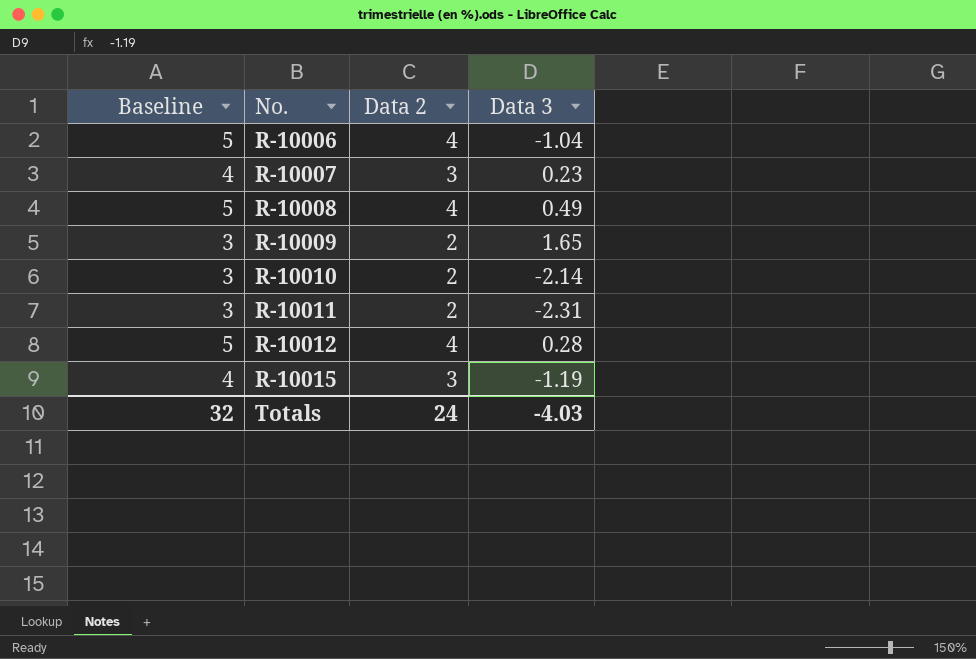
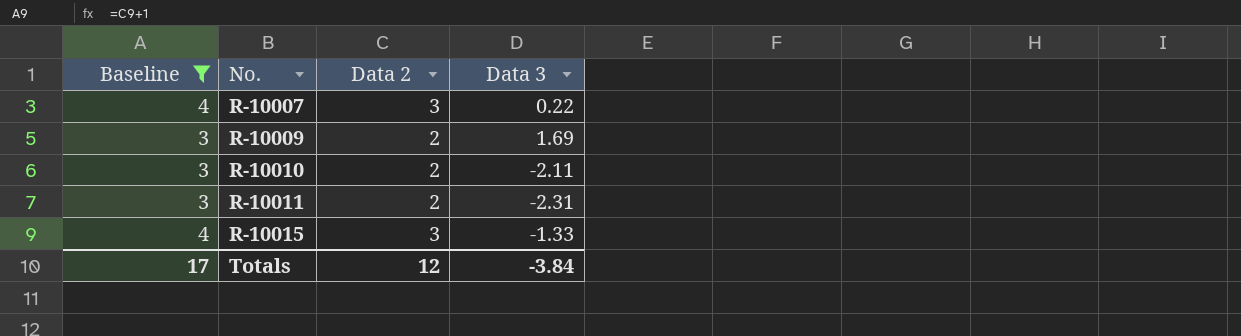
filter: none -> Baseline != 5
R-10007 | Data 3: 0.23 -> 0.22
R-10009 | Data 3: 1.65 -> 1.69
R-10010 | Data 3: -2.14 -> -2.11
R-10015 | Data 3: -1.19 -> -1.33
Totals | Baseline: 32 -> 17
Totals | Data 2: 24 -> 12
Totals | Data 3: -4.03 -> -3.84

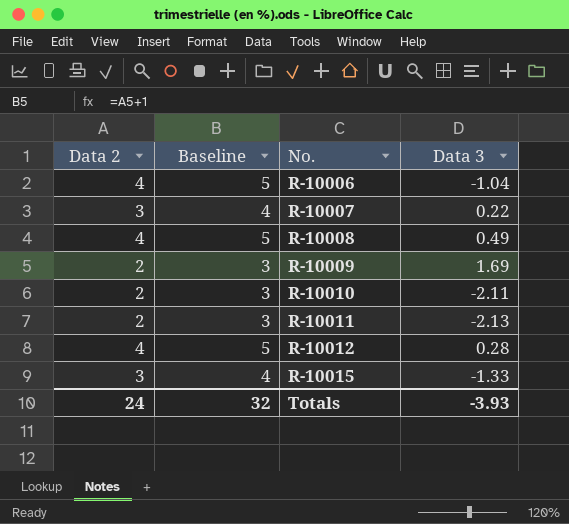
filter: Baseline != 5 -> none
column Data 2 | position: 3 -> 1
R-10011 | Data 3: -2.31 -> -2.13
Totals | Data 2: 12 -> 24
Totals | Baseline: 17 -> 32
Totals | Data 3: -3.84 -> -3.93

